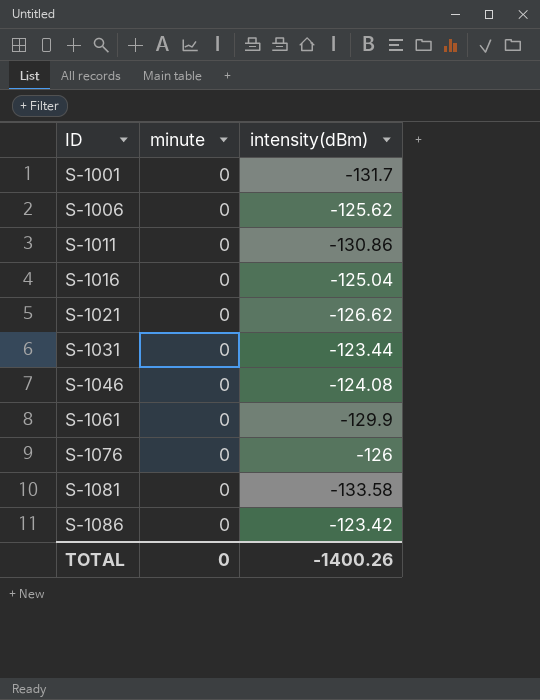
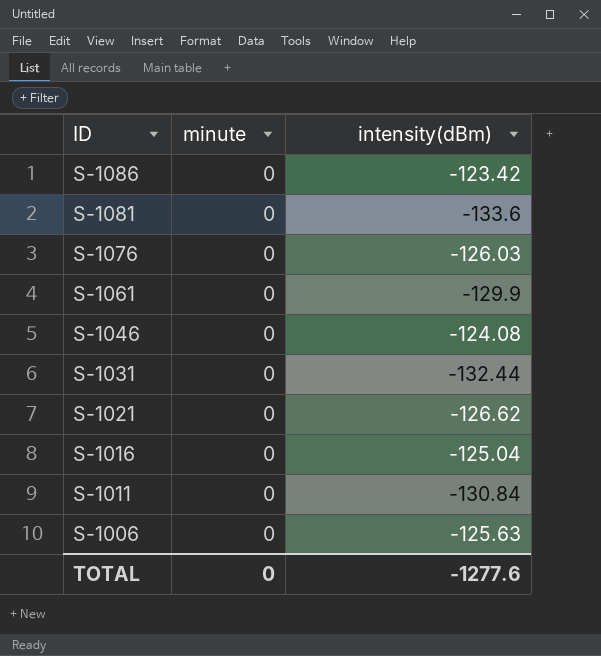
row order: ID ascending -> ID descending
row S-1001: 0 | -131.7 -> none
S-1081 | intensity(dBm): -133.58 -> -133.6
S-1076 | intensity(dBm): -126 -> -126.03
S-1031 | intensity(dBm): -123.44 -> -132.44
S-1011 | intensity(dBm): -130.86 -> -130.84
S-1006 | intensity(dBm): -125.62 -> -125.63
TOTAL | intensity(dBm): -1400.26 -> -1277.6

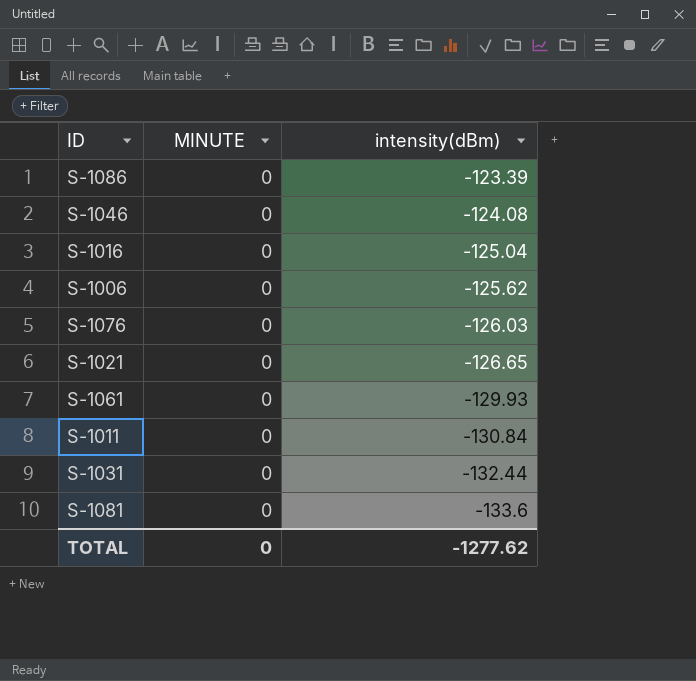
row order: ID descending -> intensity(dBm) descending
column name: minute -> MINUTE
S-1086 | intensity(dBm): -123.42 -> -123.39
S-1006 | intensity(dBm): -125.63 -> -125.62
S-1021 | intensity(dBm): -126.62 -> -126.65
S-1061 | intensity(dBm): -129.9 -> -129.93
TOTAL | intensity(dBm): -1277.6 -> -1277.62

